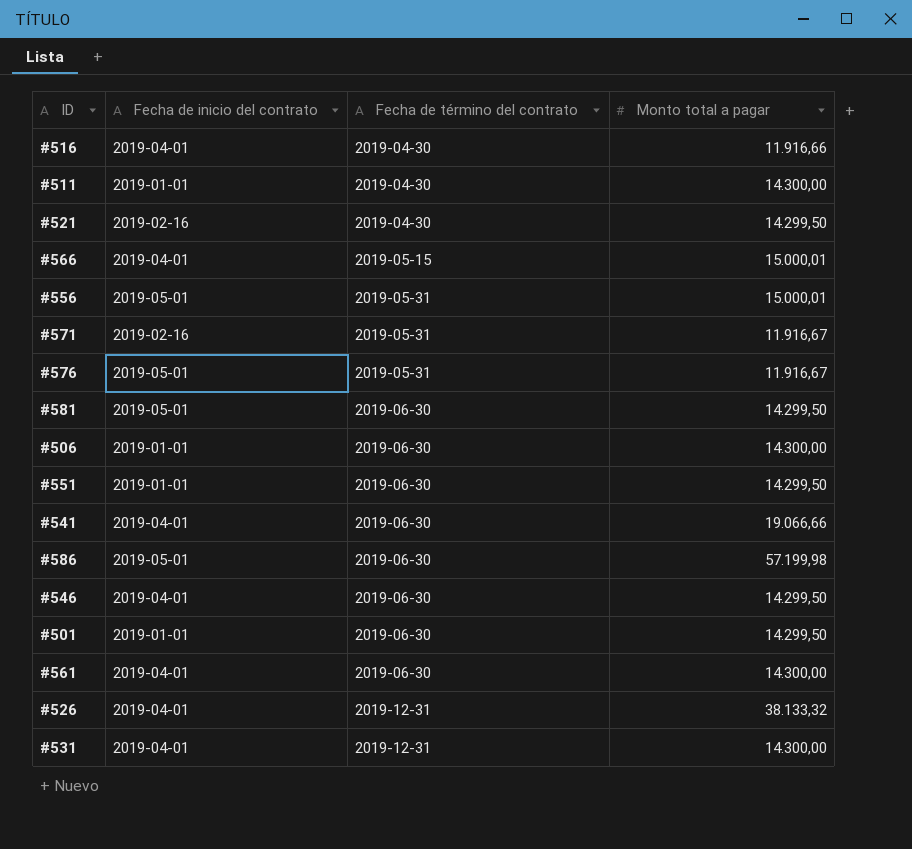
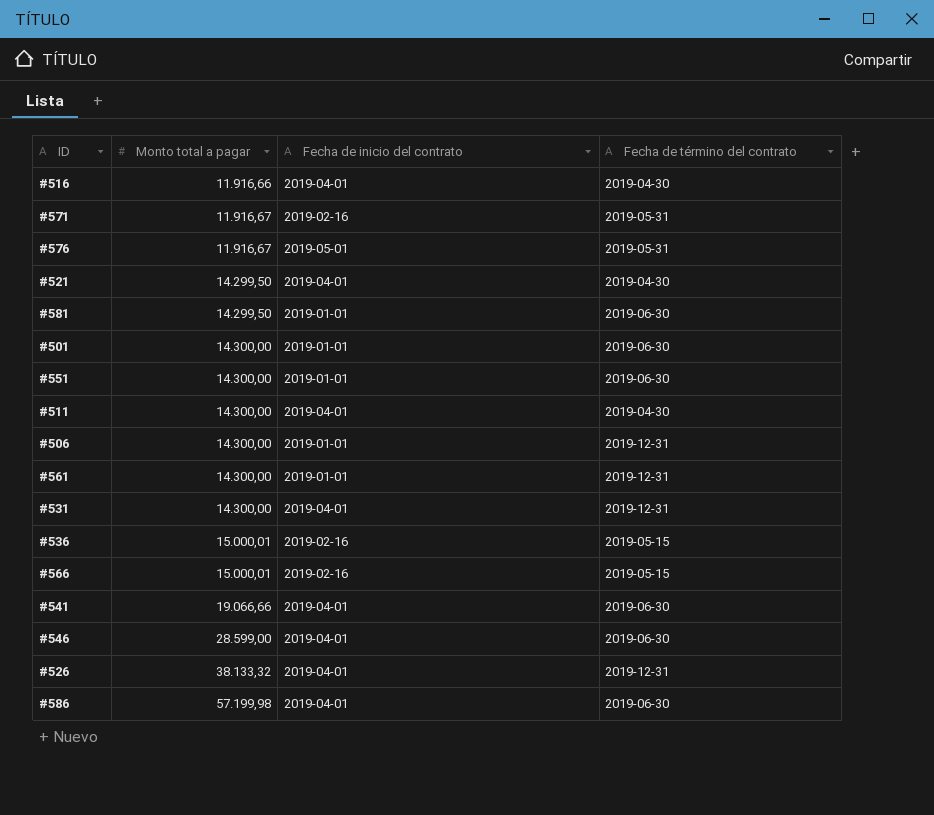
row order: Fecha de término del contrato ascending -> Monto total a pagar ascending
column Monto total a pagar | position: 4 -> 2
row #556: 2019-05-01 | 2019-05-31 | 15.000,01 -> none
#521 | Fecha de inicio del contrato: 2019-02-16 -> 2019-04-01
#581 | Fecha de inicio del contrato: 2019-05-01 -> 2019-01-01
#501 | Monto total a pagar: 14.299,50 -> 14.300,00
#551 | Monto total a pagar: 14.299,50 -> 14.300,00
#511 | Fecha de inicio del contrato: 2019-01-01 -> 2019-04-01
#506 | Fecha de término del contrato: 2019-06-30 -> 2019-12-31
#561 | Fecha de inicio del contrato: 2019-04-01 -> 2019-01-01
#561 | Fecha de término del contrato: 2019-06-30 -> 2019-12-31
row #536: none -> 15.000,01 | 2019-02-16 | 2019-05-15
#566 | Fecha de inicio del contrato: 2019-04-01 -> 2019-02-16
#546 | Monto total a pagar: 14.299,50 -> 28.599,00
#586 | Fecha de inicio del contrato: 2019-05-01 -> 2019-04-01

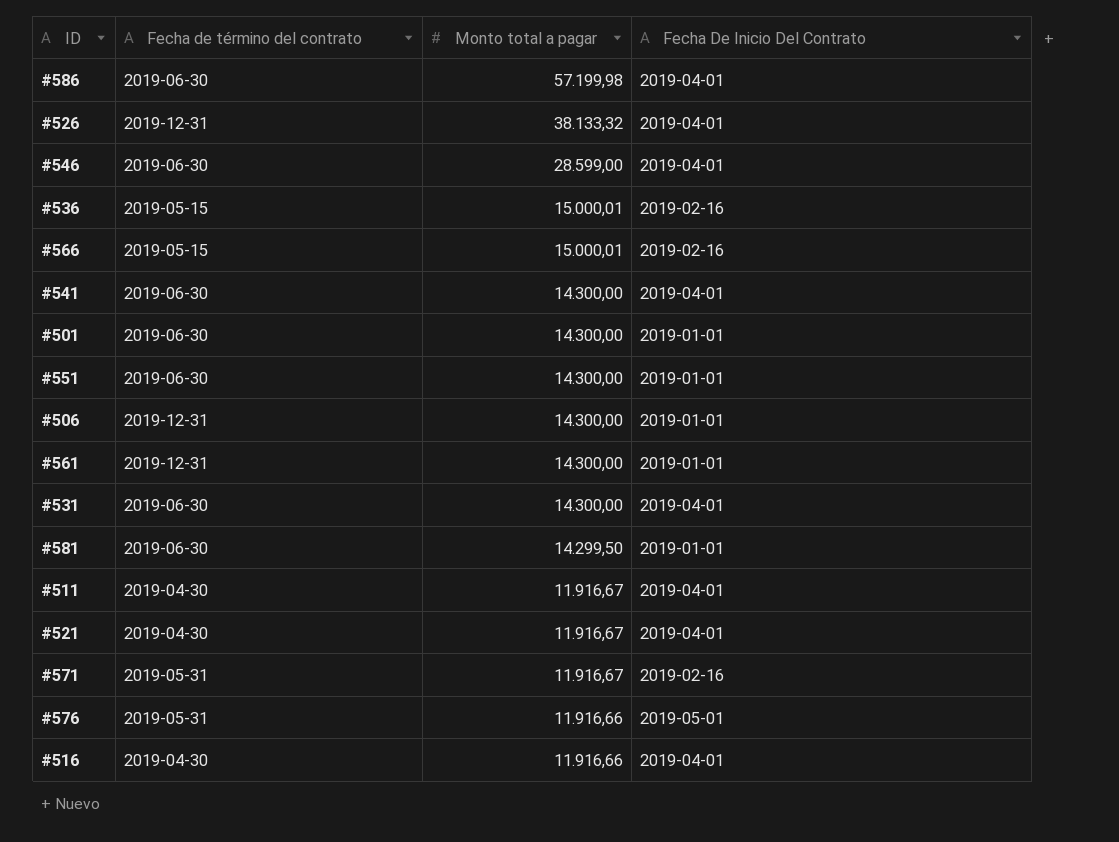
row order: Monto total a pagar ascending -> Monto total a pagar descending
column Fecha de término del contrato | position: 4 -> 2
column name: Fecha de inicio del contrato -> Fecha De Inicio Del Contrato
#541 | Monto total a pagar: 19.066,66 -> 14.300,00
#531 | Fecha de término del contrato: 2019-12-31 -> 2019-06-30
#511 | Monto total a pagar: 14.300,00 -> 11.916,67
#521 | Monto total a pagar: 14.299,50 -> 11.916,67
#576 | Monto total a pagar: 11.916,67 -> 11.916,66

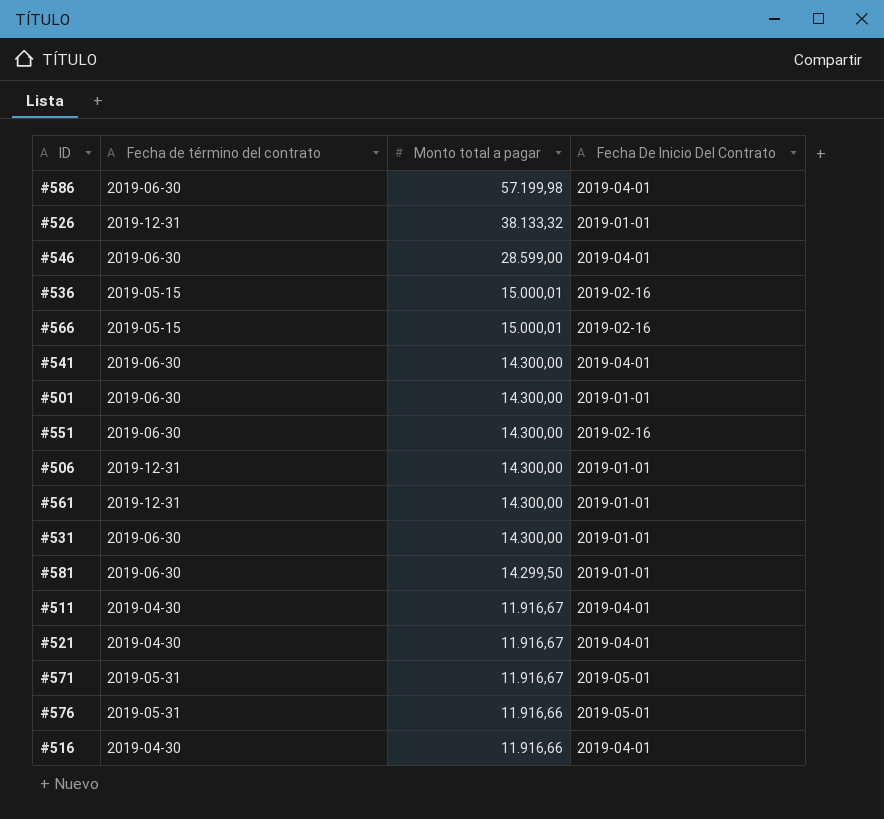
#526 | Fecha De Inicio Del Contrato: 2019-04-01 -> 2019-01-01
#551 | Fecha De Inicio Del Contrato: 2019-01-01 -> 2019-02-16
#531 | Fecha De Inicio Del Contrato: 2019-04-01 -> 2019-01-01
#571 | Fecha De Inicio Del Contrato: 2019-02-16 -> 2019-05-01

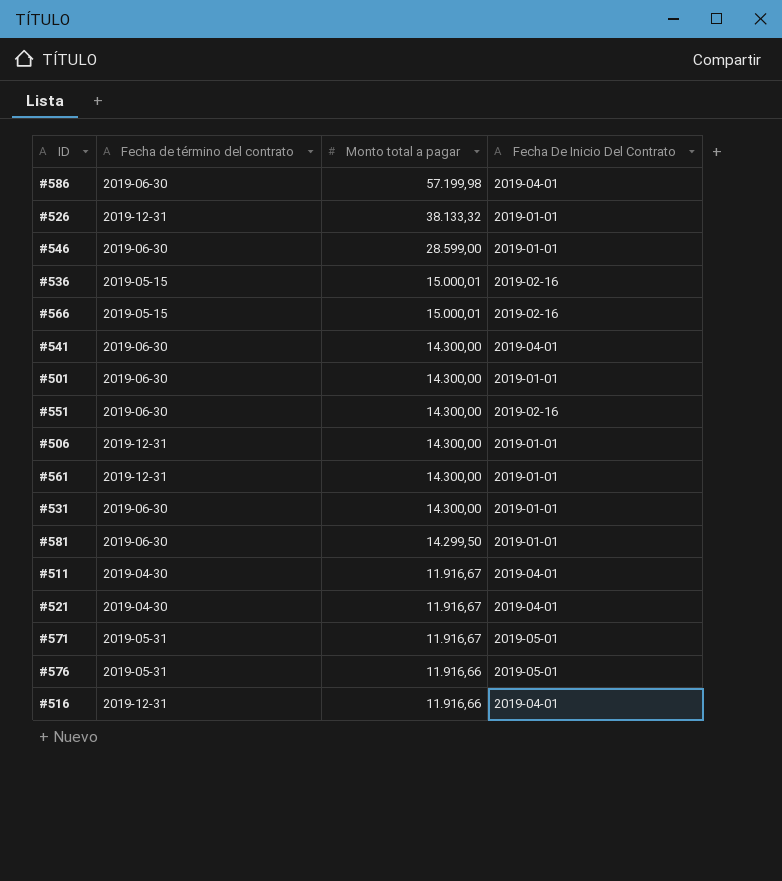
#546 | Fecha De Inicio Del Contrato: 2019-04-01 -> 2019-01-01
#516 | Fecha de término del contrato: 2019-04-30 -> 2019-12-31

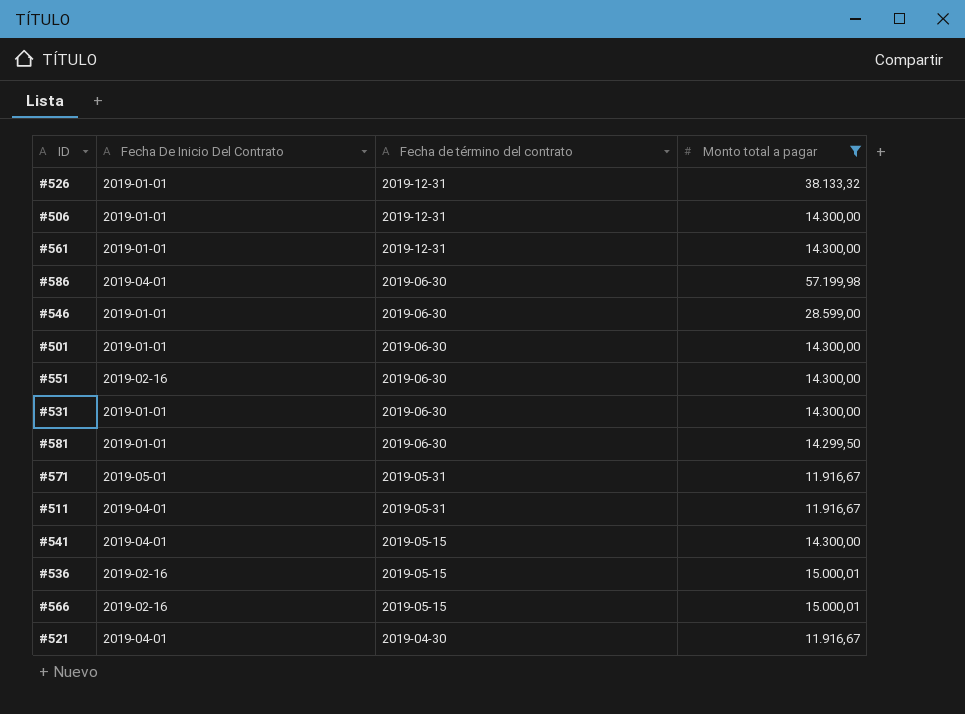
filter: none -> Monto total a pagar != 11.916,66
row order: Monto total a pagar descending -> Fecha de término del contrato descending
column Fecha De Inicio Del Contrato | position: 4 -> 2
#511 | Fecha de término del contrato: 2019-04-30 -> 2019-05-31
#541 | Fecha de término del contrato: 2019-06-30 -> 2019-05-15

